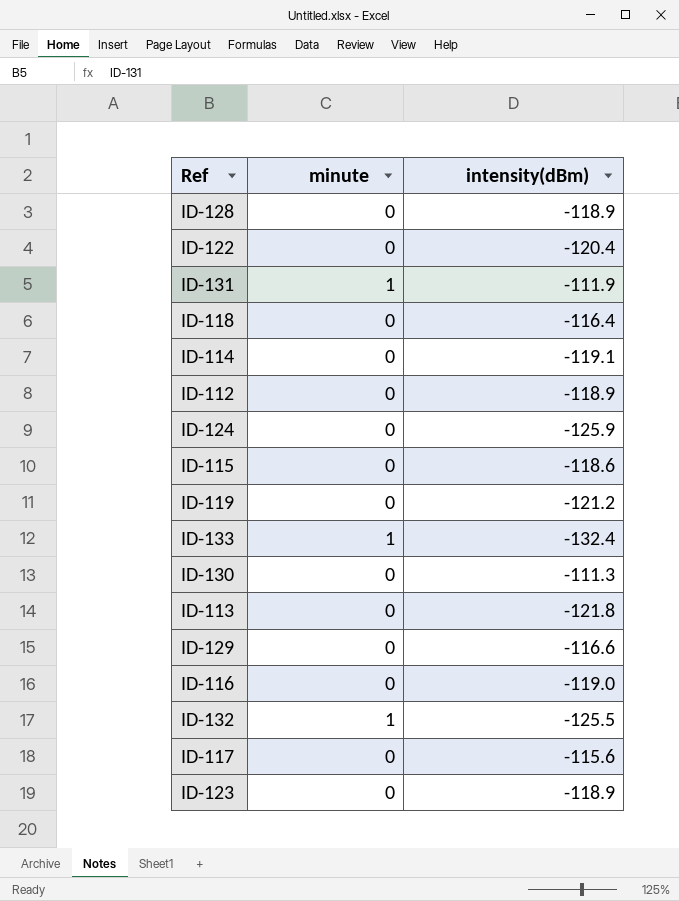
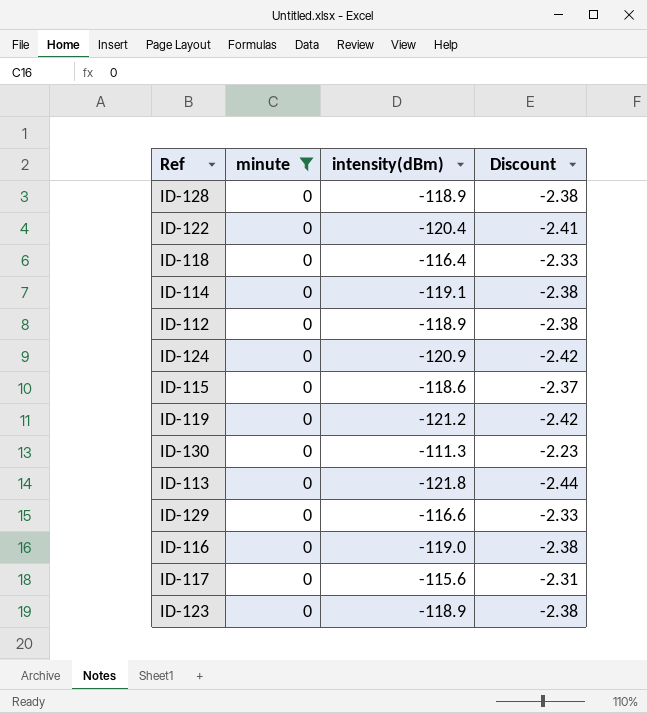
filter: none -> minute = 0
column Discount | formula: none -> [intensity(dBm)] * 0.02
ID-124 | intensity(dBm): -125.9 -> -120.9

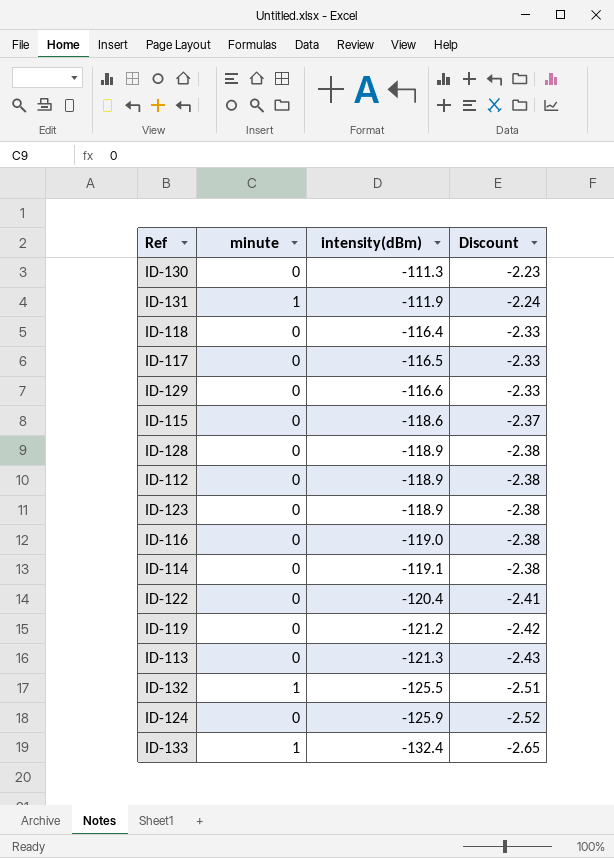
filter: minute = 0 -> none
row order: none -> intensity(dBm) descending
ID-117 | intensity(dBm): -115.6 -> -116.5
ID-117 | Discount: -2.31 -> -2.33
ID-113 | intensity(dBm): -121.8 -> -121.3
ID-113 | Discount: -2.44 -> -2.43
ID-124 | intensity(dBm): -120.9 -> -125.9
ID-124 | Discount: -2.42 -> -2.52

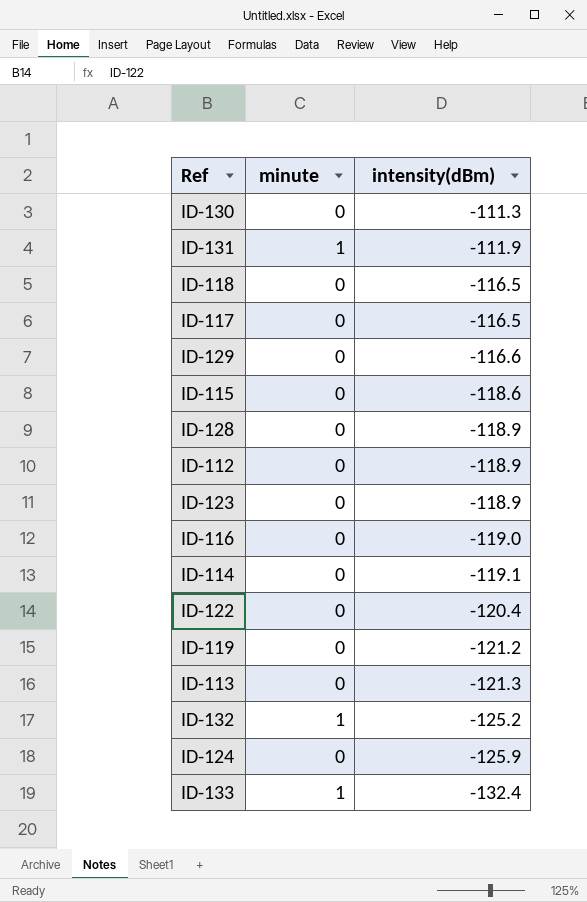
column Discount | formula: [intensity(dBm)] * 0.02 -> none
ID-118 | intensity(dBm): -116.4 -> -116.5
ID-132 | intensity(dBm): -125.5 -> -125.2

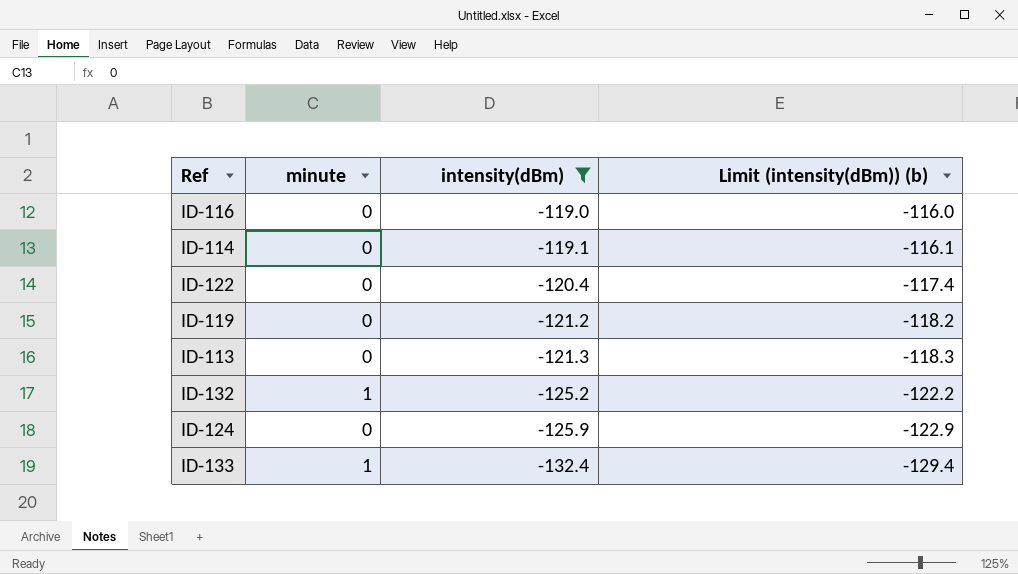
filter: none -> intensity(dBm) <= -119.0
column Limit (intensity(dBm)) (b) | formula: none -> [intensity(dBm)] + 3

